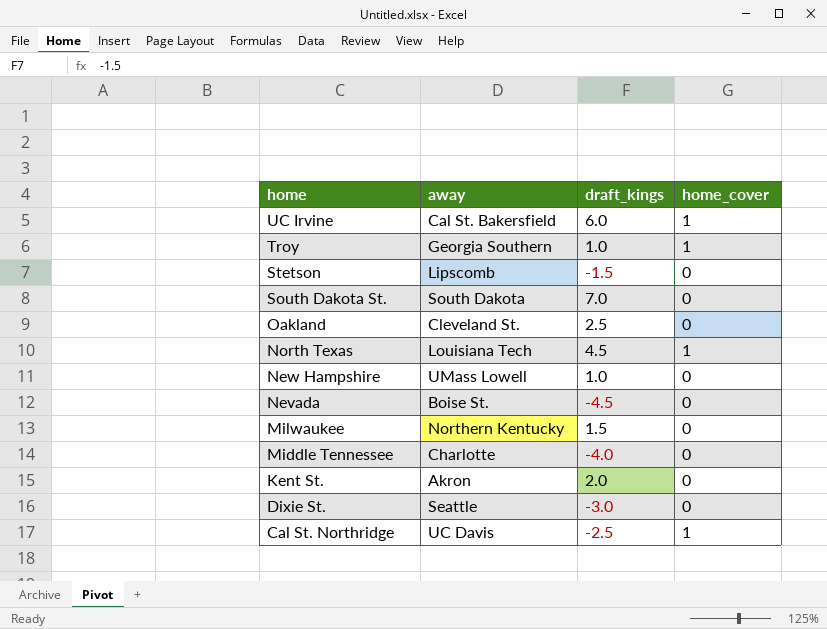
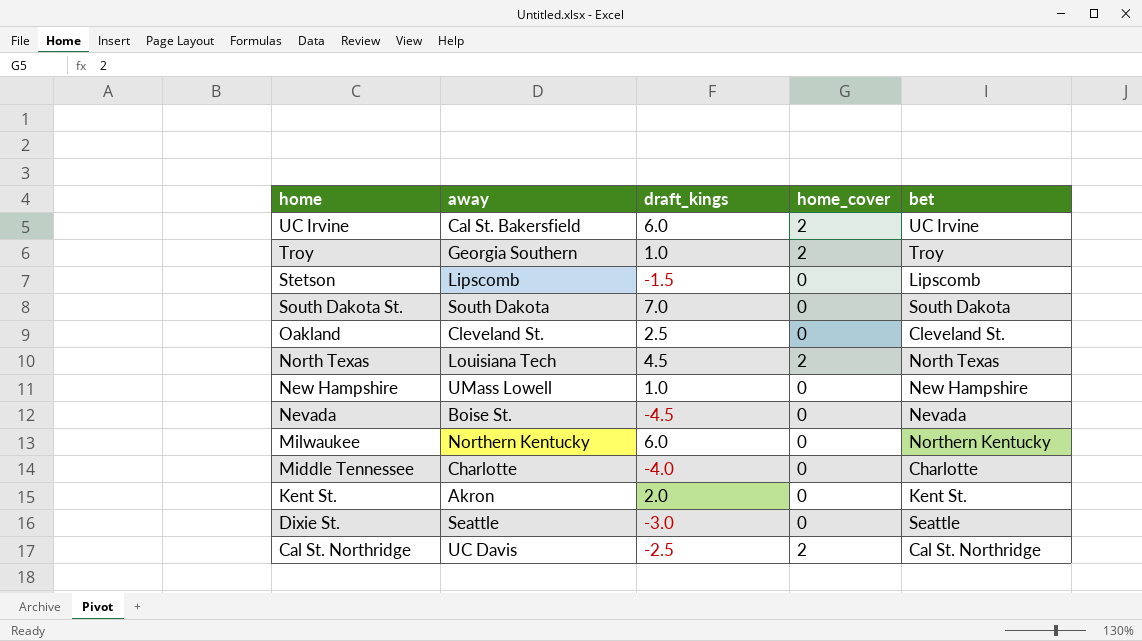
column bet | position: none -> 5
UC Irvine | home_cover: 1 -> 2
Troy | home_cover: 1 -> 2
North Texas | home_cover: 1 -> 2
Milwaukee | draft_kings: 1.5 -> 6.0
Cal St. Northridge | home_cover: 1 -> 2

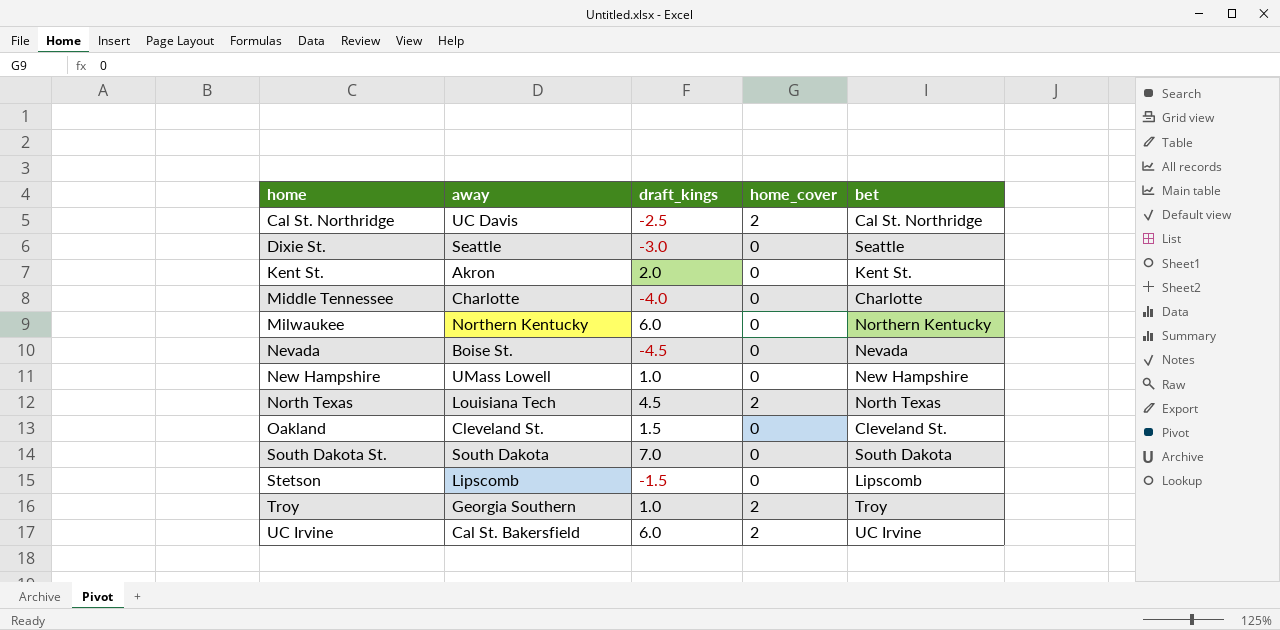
row order: home descending -> home ascending
Oakland | draft_kings: 2.5 -> 1.5

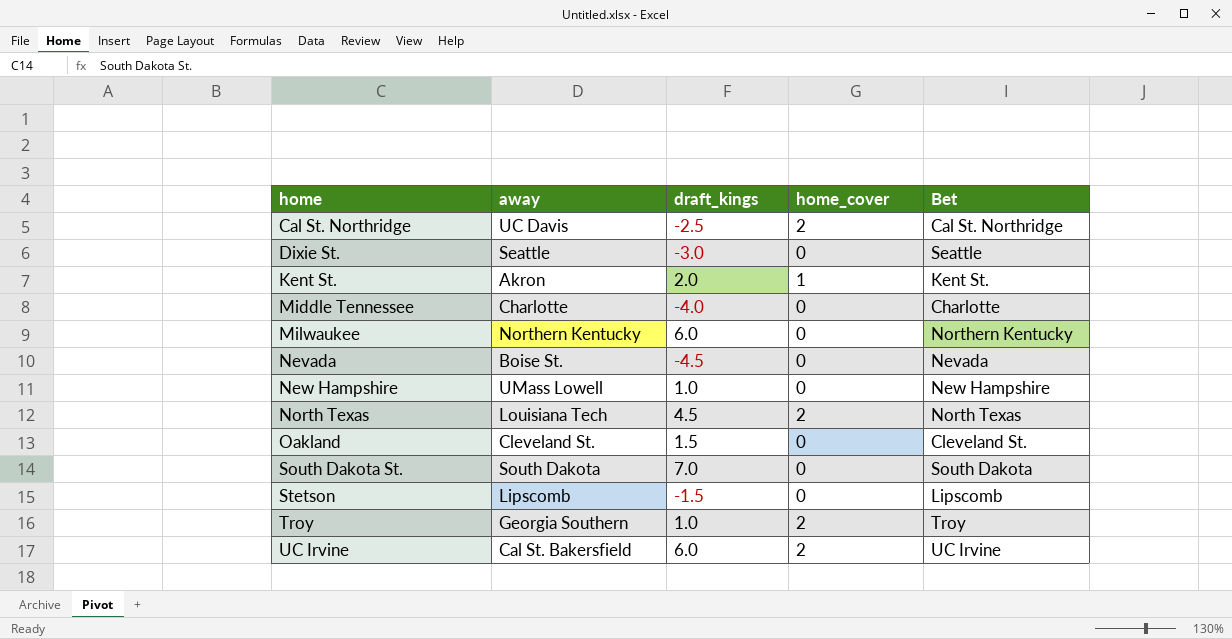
column name: bet -> Bet
Kent St. | home_cover: 0 -> 1

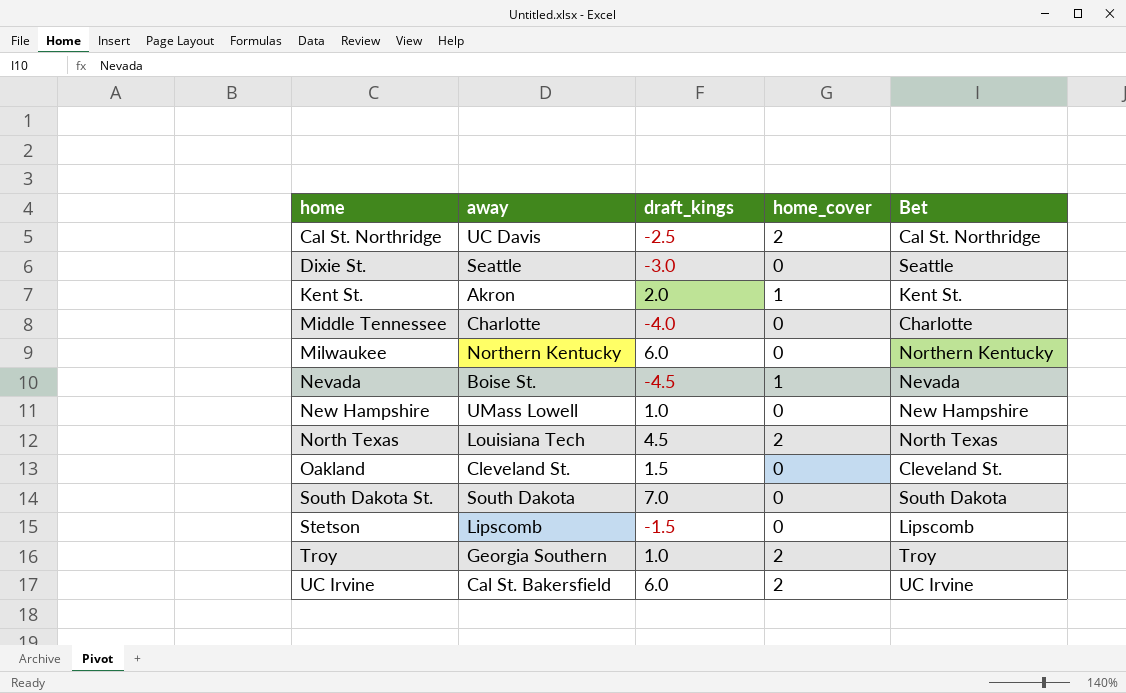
Nevada | home_cover: 0 -> 1

